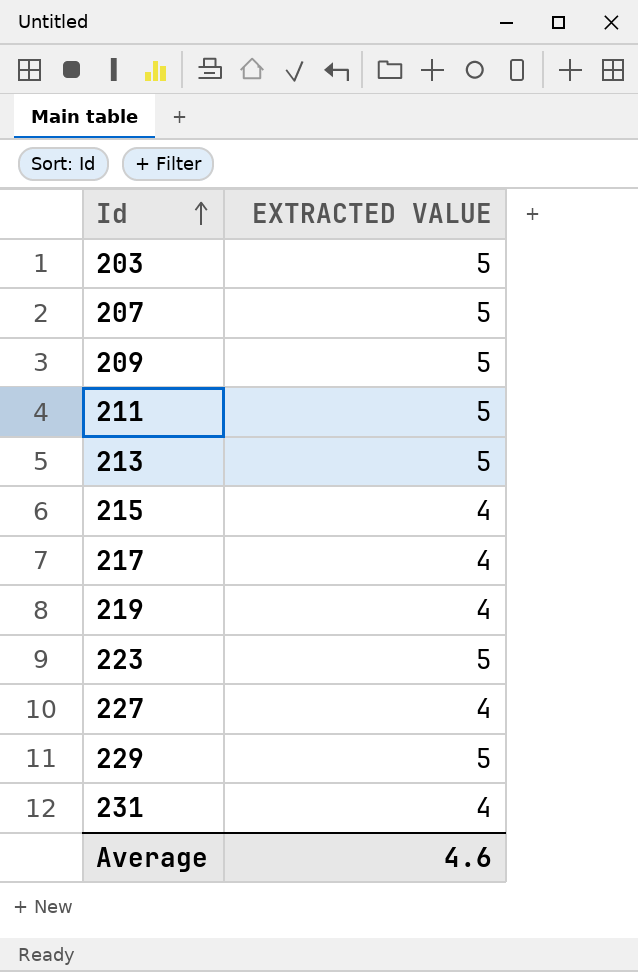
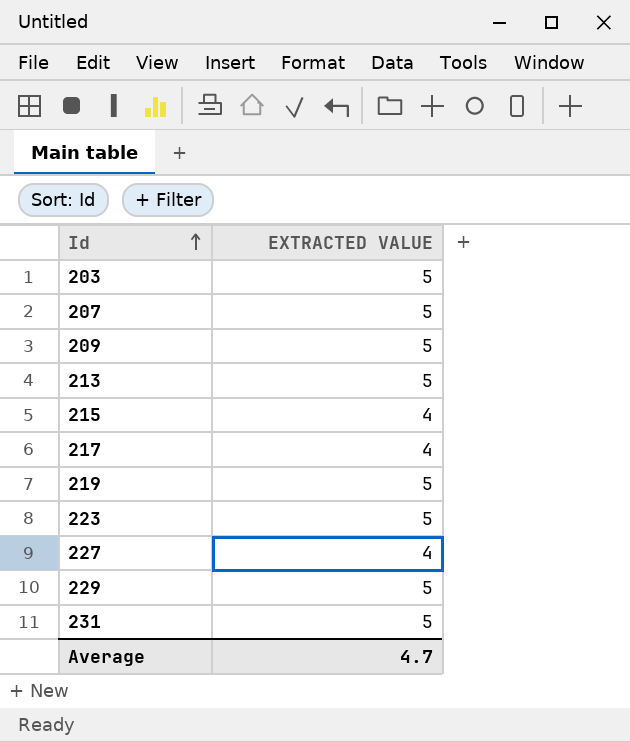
row 211: 5 -> none
219 | EXTRACTED VALUE: 4 -> 5
231 | EXTRACTED VALUE: 4 -> 5
Average | EXTRACTED VALUE: 4.6 -> 4.7

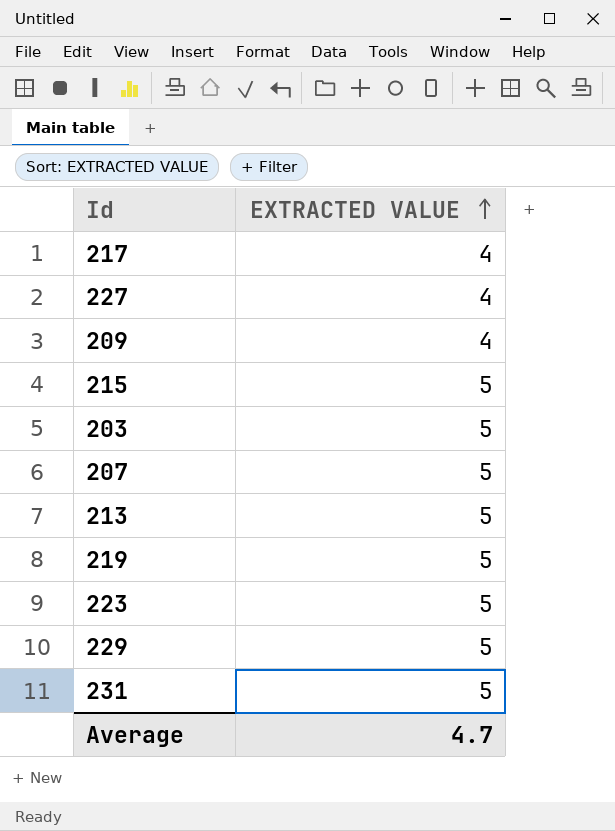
row order: Id ascending -> EXTRACTED VALUE ascending
209 | EXTRACTED VALUE: 5 -> 4
215 | EXTRACTED VALUE: 4 -> 5

